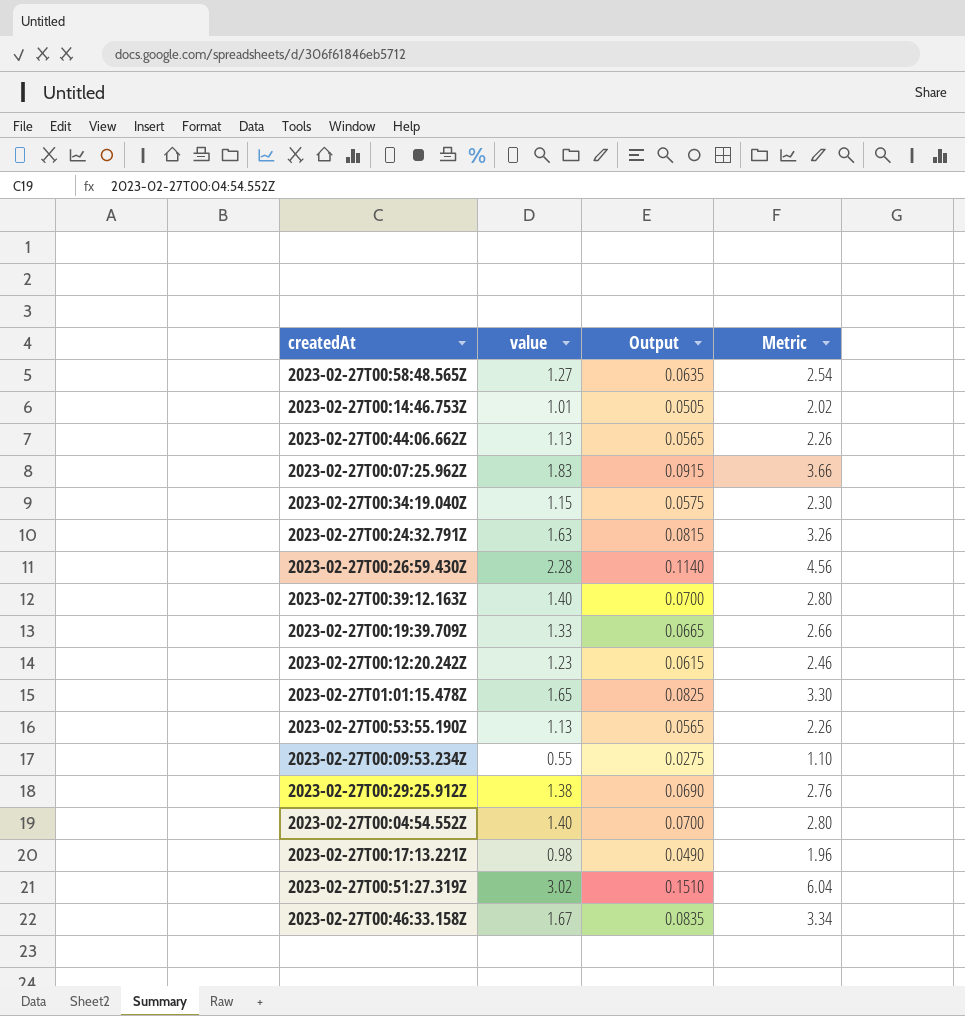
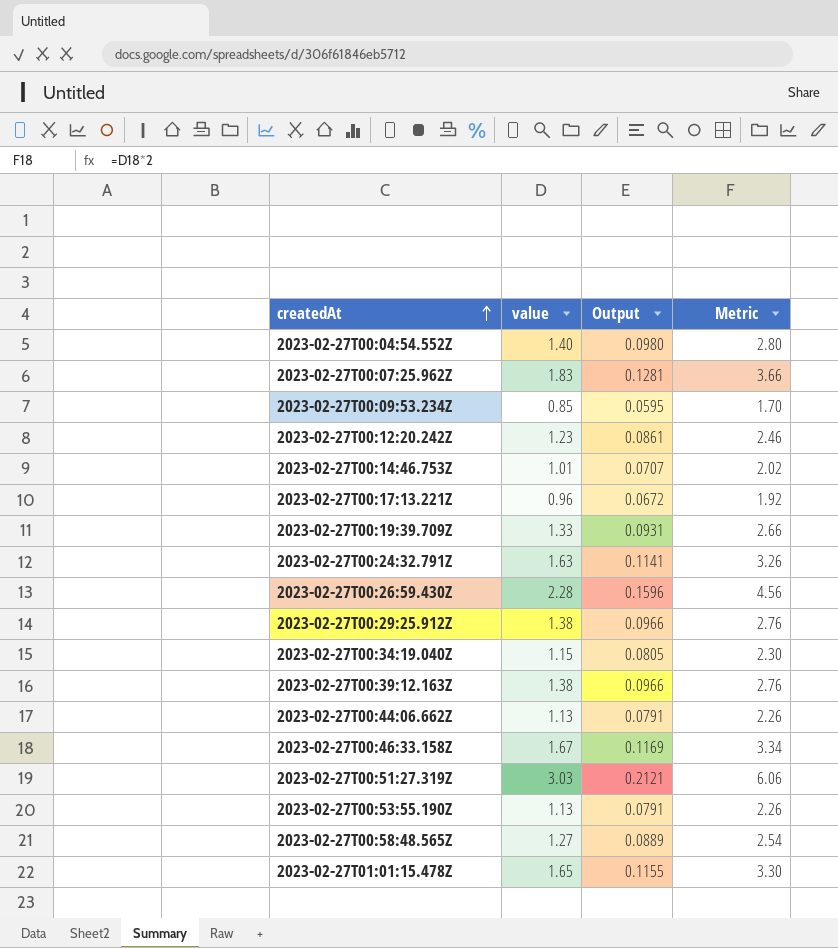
row order: none -> createdAt ascending
column Output | formula: [value] * 0.05 -> [value] * 0.07
2023-02-27T00:09:53.234Z | value: 0.55 -> 0.85
2023-02-27T00:09:53.234Z | Metric: 1.10 -> 1.70
2023-02-27T00:17:13.221Z | value: 0.98 -> 0.96
2023-02-27T00:17:13.221Z | Metric: 1.96 -> 1.92
2023-02-27T00:39:12.163Z | value: 1.40 -> 1.38
2023-02-27T00:39:12.163Z | Metric: 2.80 -> 2.76
2023-02-27T00:51:27.319Z | value: 3.02 -> 3.03
2023-02-27T00:51:27.319Z | Metric: 6.04 -> 6.06

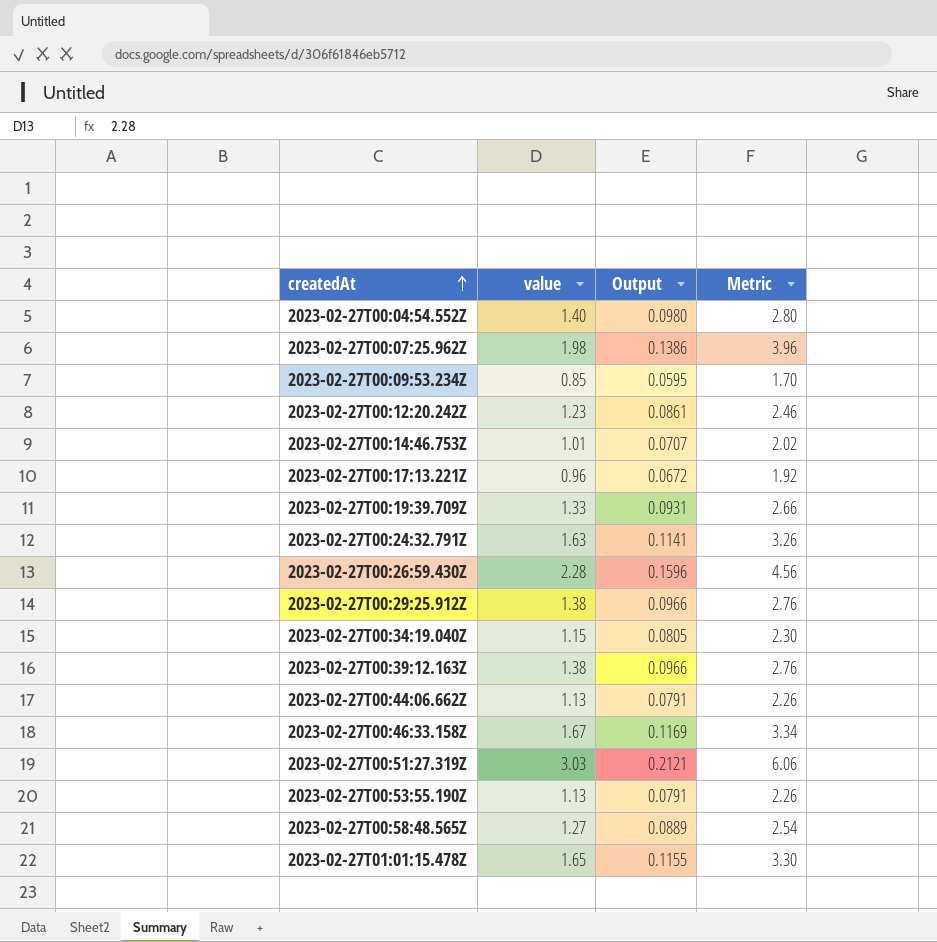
2023-02-27T00:07:25.962Z | value: 1.83 -> 1.98
2023-02-27T00:07:25.962Z | Output: 0.1281 -> 0.1386
2023-02-27T00:07:25.962Z | Metric: 3.66 -> 3.96

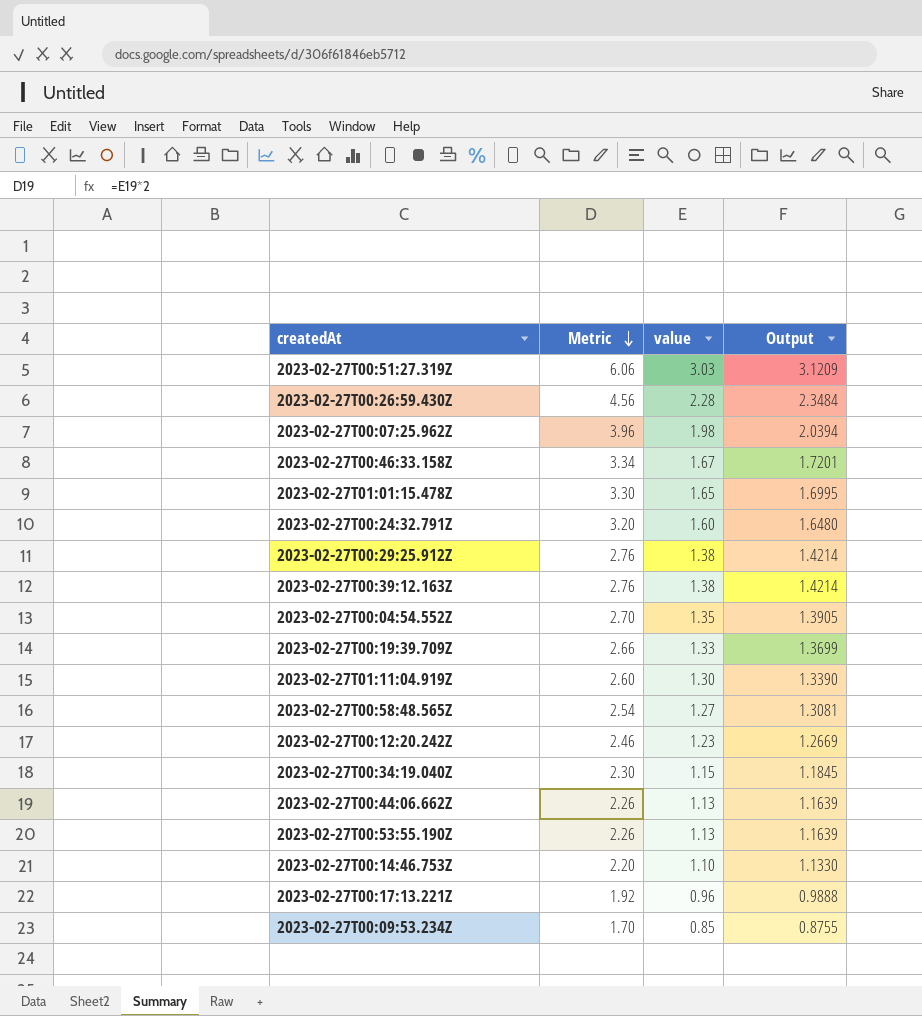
row order: createdAt ascending -> Metric descending
column Metric | position: 4 -> 2
column Output | formula: [value] * 0.07 -> [value] * 1.03
2023-02-27T00:24:32.791Z | Metric: 3.26 -> 3.20
2023-02-27T00:24:32.791Z | value: 1.63 -> 1.60
2023-02-27T00:04:54.552Z | Metric: 2.80 -> 2.70
2023-02-27T00:04:54.552Z | value: 1.40 -> 1.35
row 2023-02-27T01:11:04.919Z: none -> 2.60 | 1.30 | 1.3390
2023-02-27T00:14:46.753Z | Metric: 2.02 -> 2.20
2023-02-27T00:14:46.753Z | value: 1.01 -> 1.10

